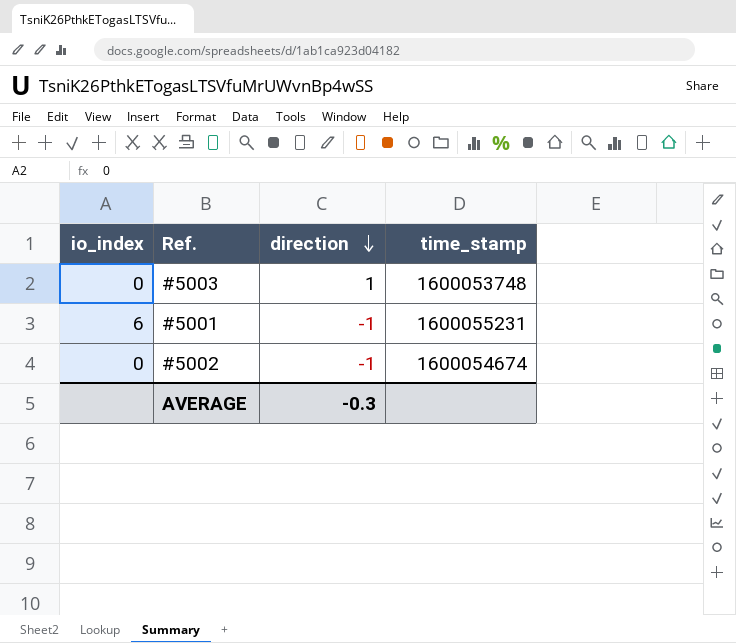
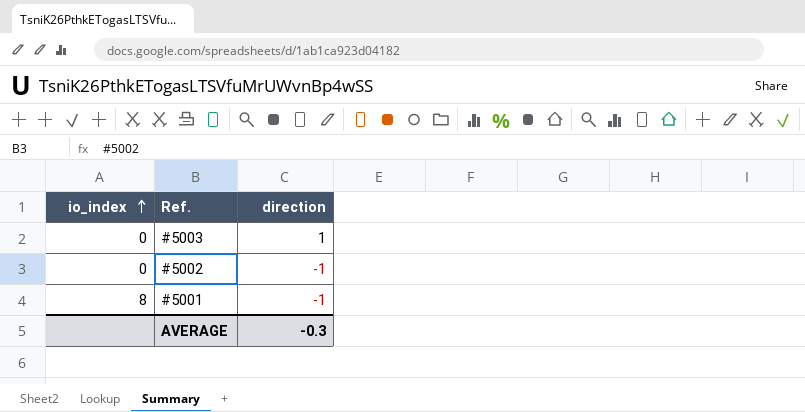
row order: direction descending -> io_index ascending
column time_stamp | position: 4 -> none
#5001 | io_index: 6 -> 8

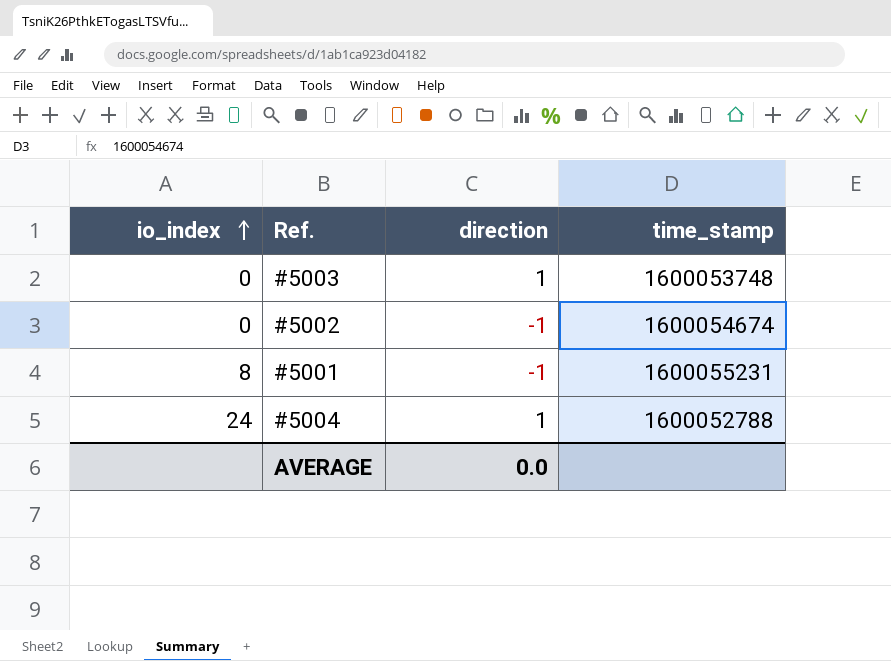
column time_stamp | position: none -> 4
row #5004: none -> 24 | 1 | 1600052788
AVERAGE | direction: -0.3 -> 0.0

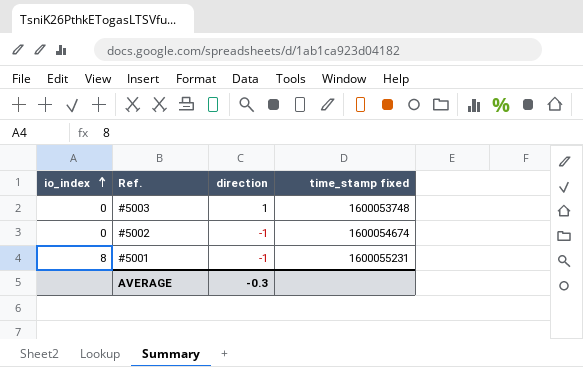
column name: time_stamp -> time_stamp fixed
row #5004: 24 | 1 | 1600052788 -> none
AVERAGE | direction: 0.0 -> -0.3

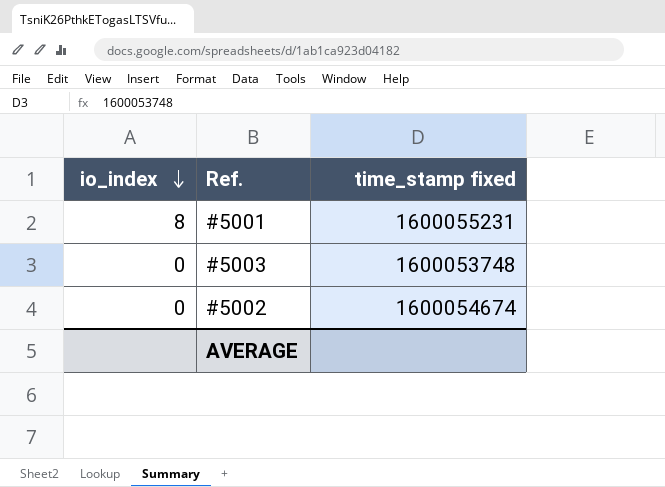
row order: io_index ascending -> io_index descending
column direction | position: 3 -> none

